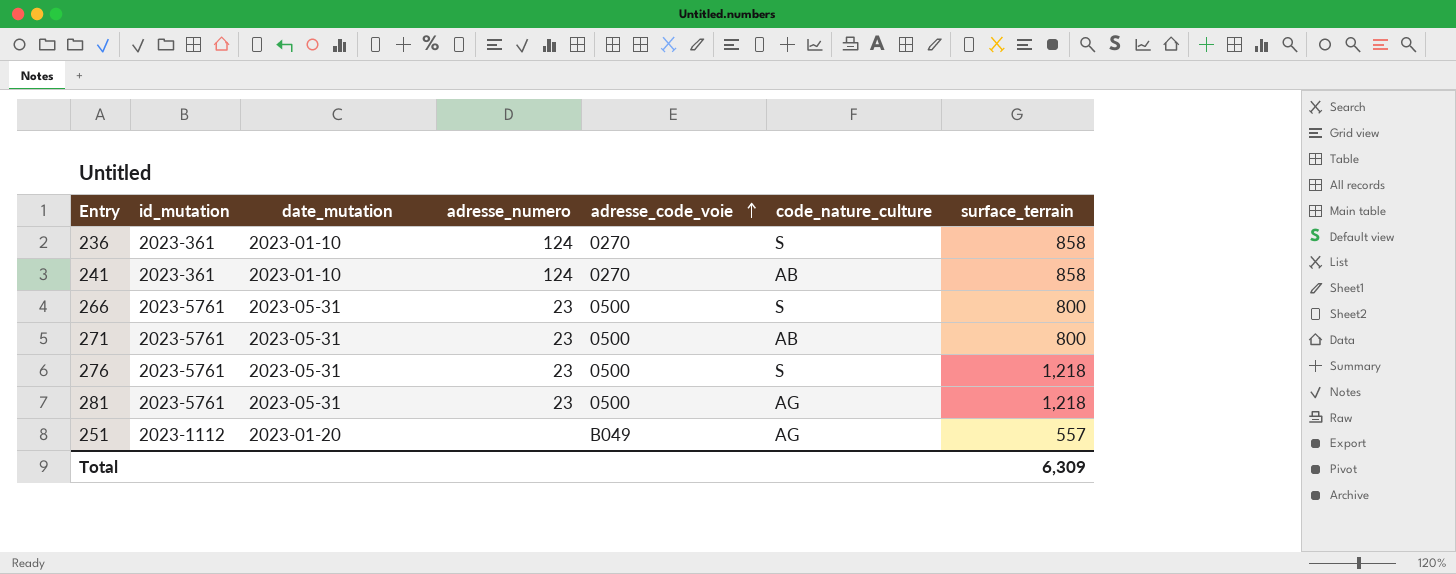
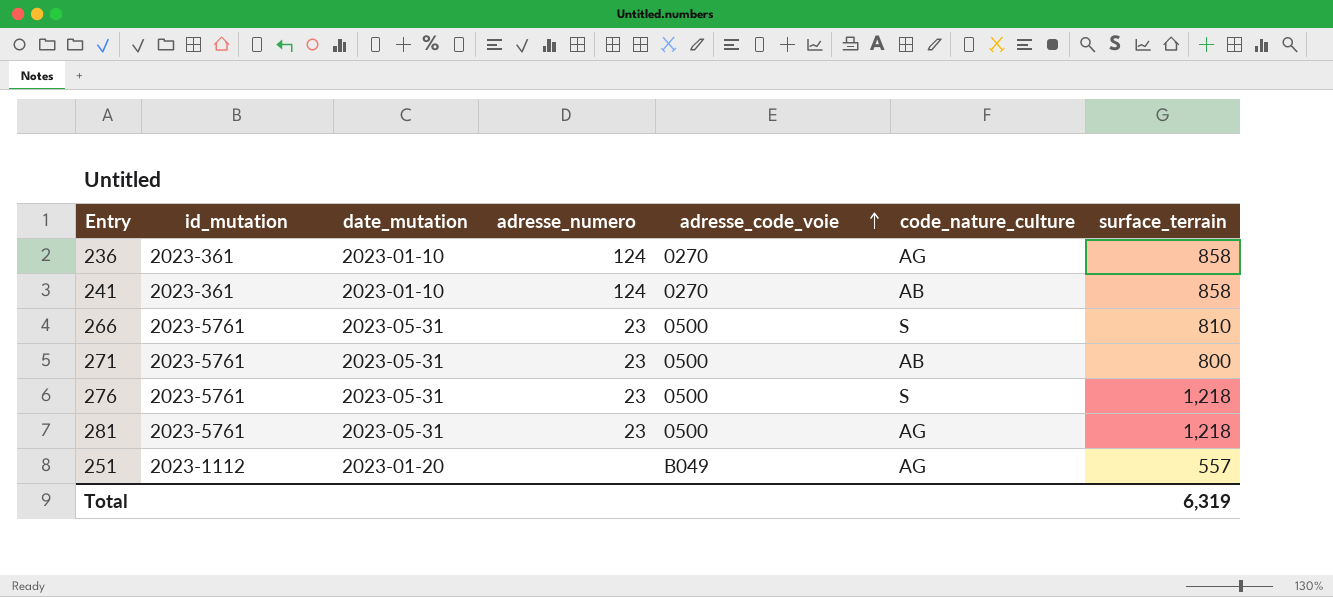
236 | code_nature_culture: S -> AG
266 | surface_terrain: 800 -> 810
Total | surface_terrain: 6,309 -> 6,319

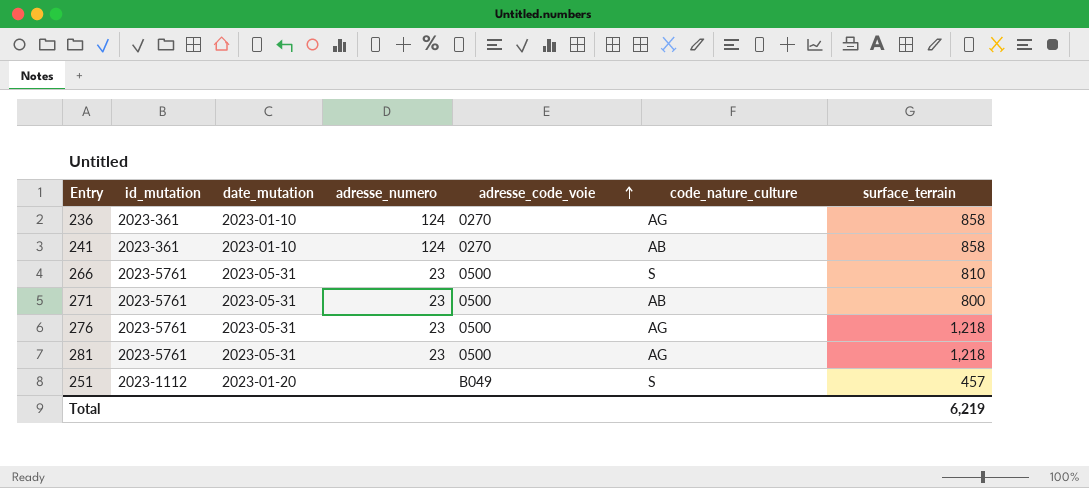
276 | code_nature_culture: S -> AG
251 | code_nature_culture: AG -> S
251 | surface_terrain: 557 -> 457
Total | surface_terrain: 6,319 -> 6,219

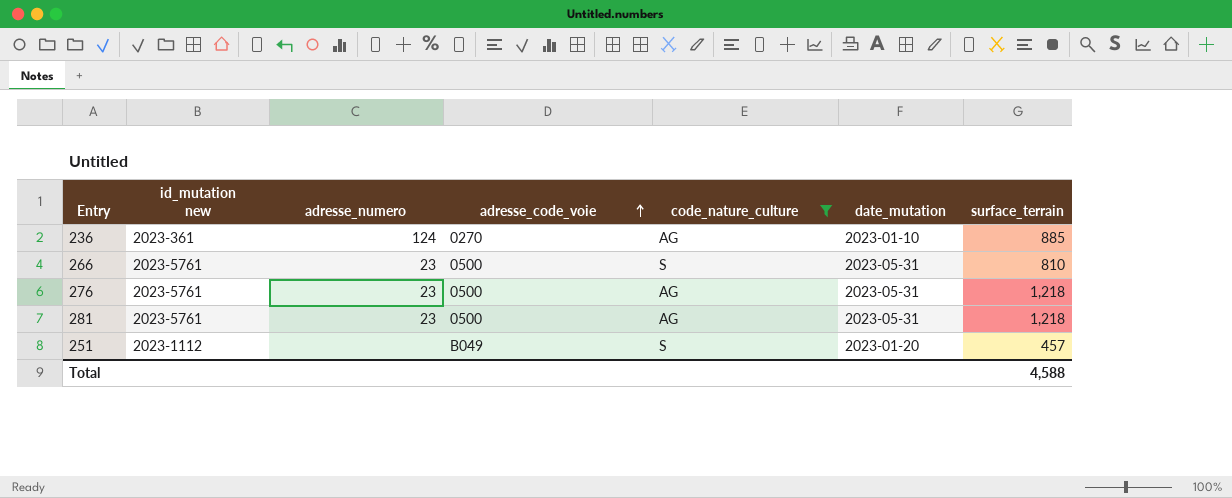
filter: none -> code_nature_culture != AB
column name: id_mutation -> id_mutation new
column date_mutation | position: 3 -> 6
236 | surface_terrain: 858 -> 885
Total | surface_terrain: 6,219 -> 4,588

